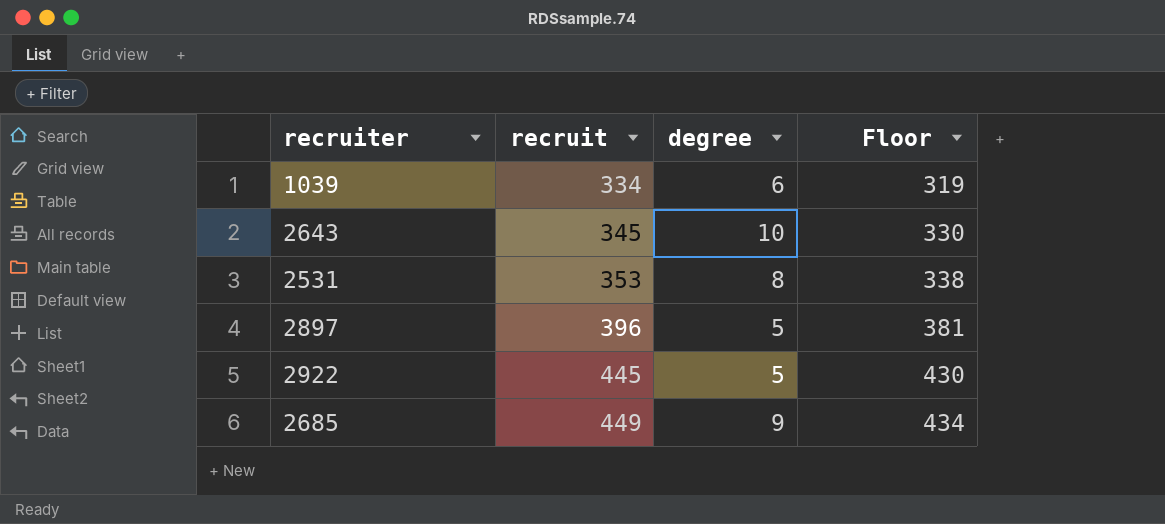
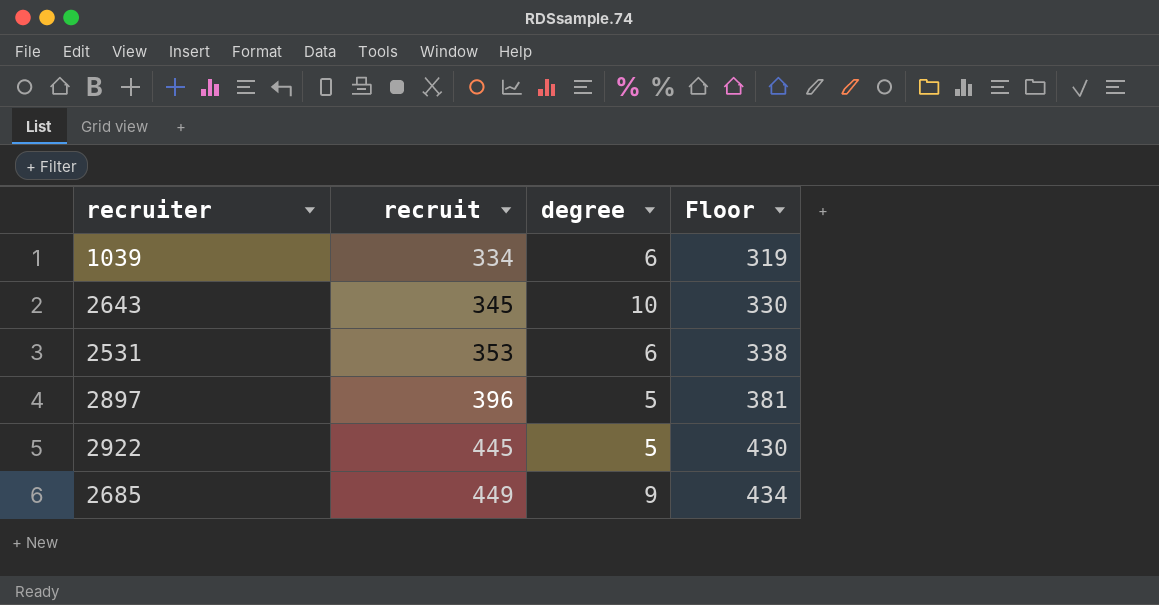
2531 | degree: 8 -> 6

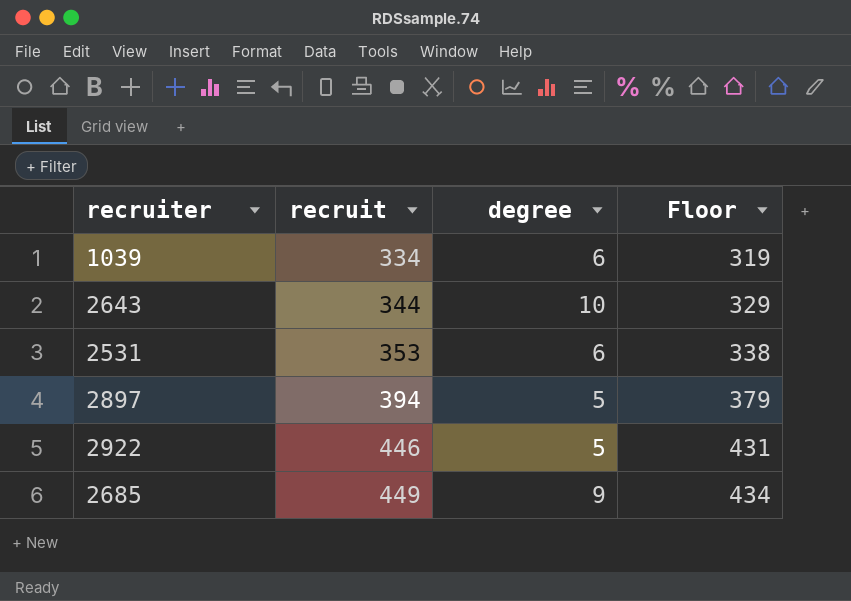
2643 | recruit: 345 -> 344
2643 | Floor: 330 -> 329
2897 | recruit: 396 -> 394
2897 | Floor: 381 -> 379
2922 | recruit: 445 -> 446
2922 | Floor: 430 -> 431

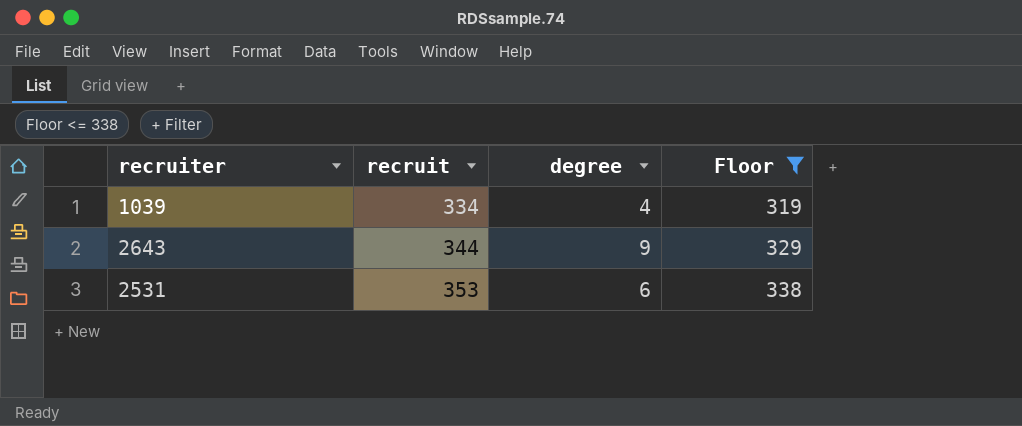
filter: none -> Floor <= 338
1039 | degree: 6 -> 4
2643 | degree: 10 -> 9

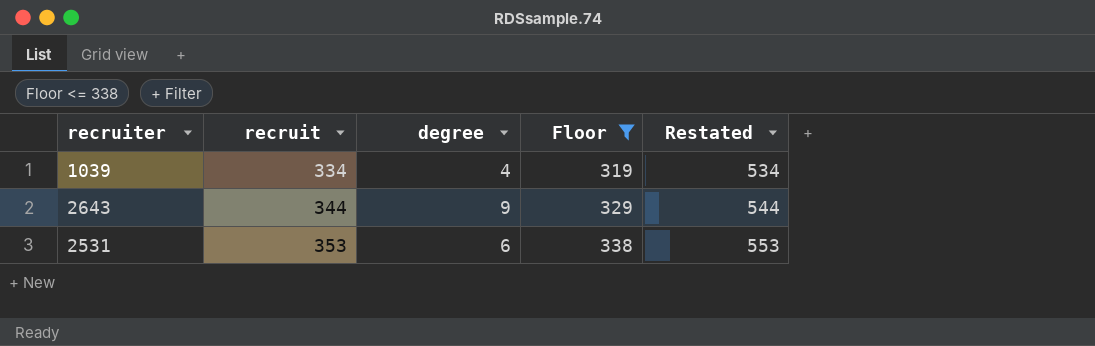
column Restated | formula: none -> [recruit] + 200

